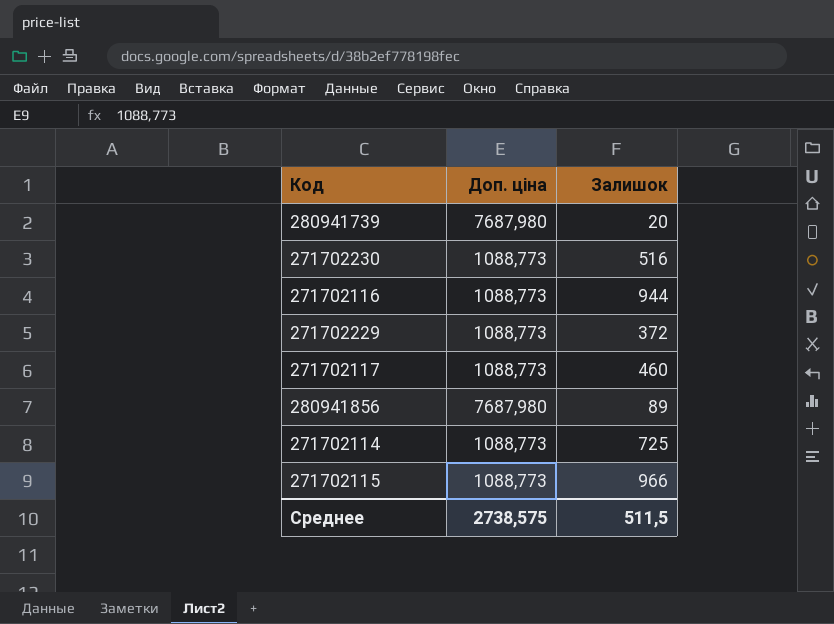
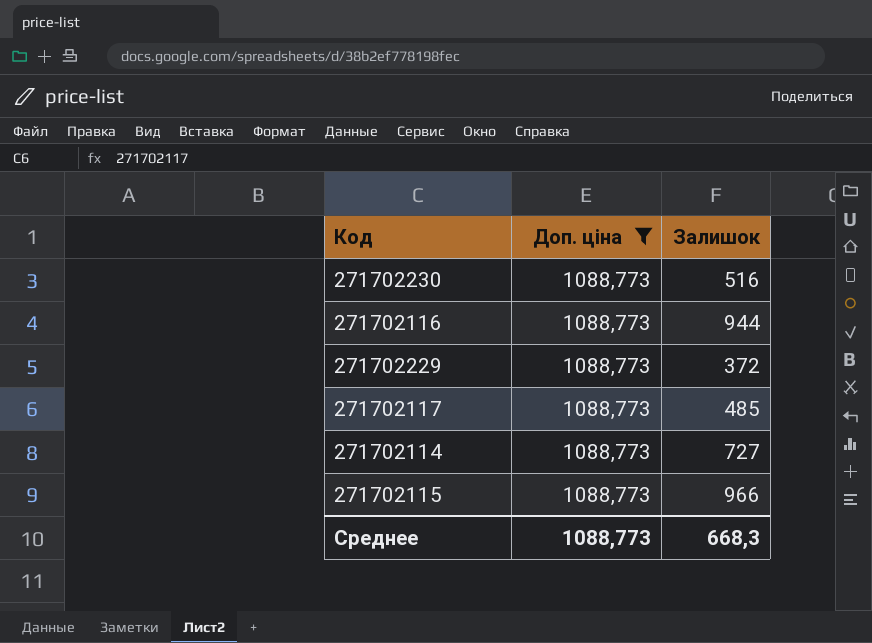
filter: none -> Доп. ціна = 1088,773
271702117 | Залишок: 460 -> 485
271702114 | Залишок: 725 -> 727
Среднее | Доп. ціна: 2738,575 -> 1088,773
Среднее | Залишок: 511,5 -> 668,3

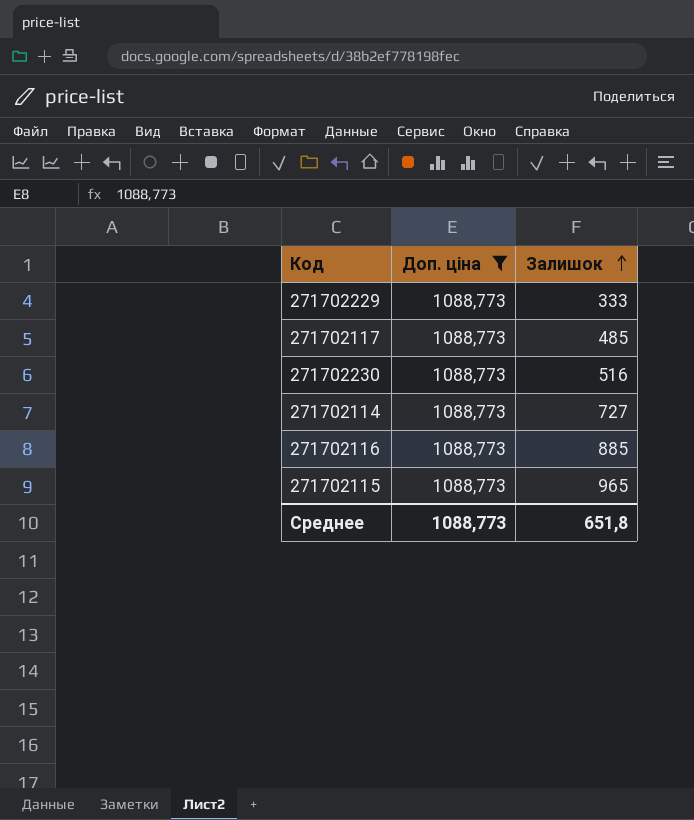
row order: none -> Залишок ascending
271702229 | Залишок: 372 -> 333
271702116 | Залишок: 944 -> 885
271702115 | Залишок: 966 -> 965
Среднее | Залишок: 668,3 -> 651,8

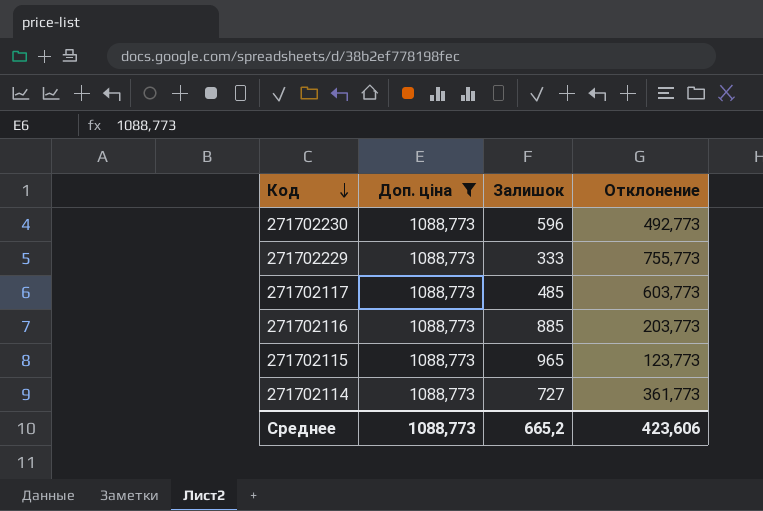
row order: Залишок ascending -> Код descending
column Отклонение | formula: none -> [Доп. ціна] - [Залишок]
271702230 | Залишок: 516 -> 596
Среднее | Залишок: 651,8 -> 665,2

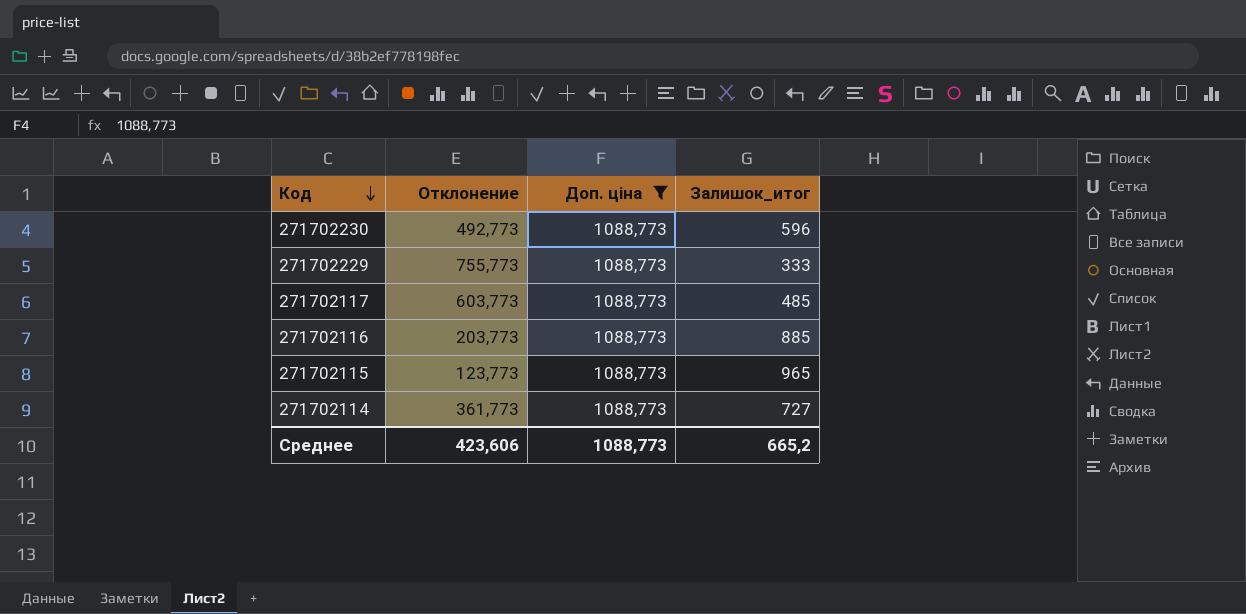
column Отклонение | position: 4 -> 2
column name: Залишок -> Залишок_итог

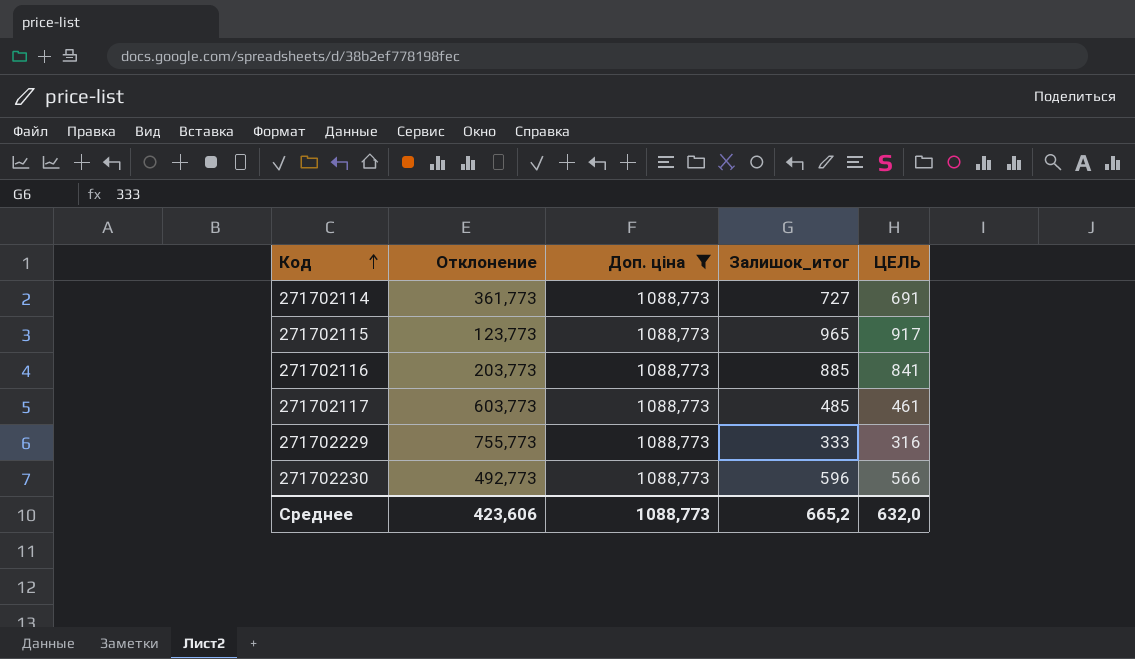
row order: Код descending -> Код ascending
column ЦЕЛЬ | formula: none -> [Залишок_итог] * 0,95

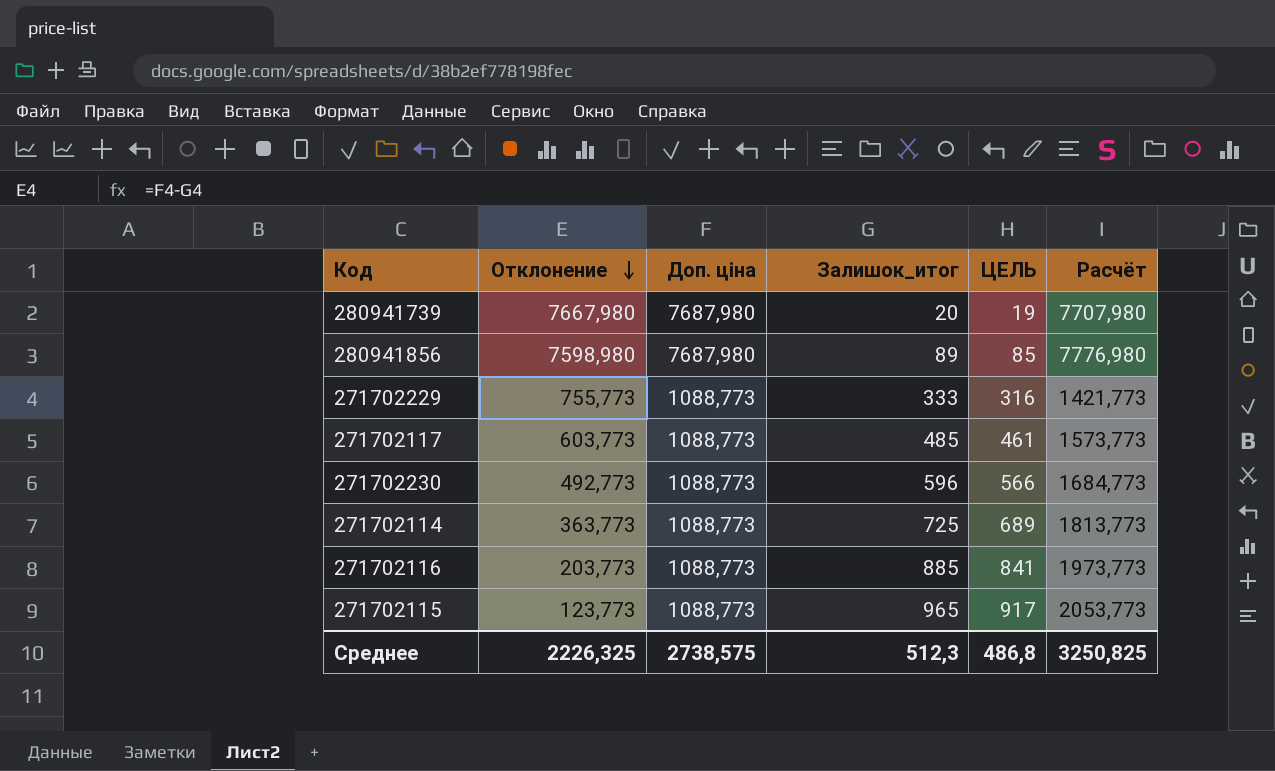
filter: Доп. ціна = 1088,773 -> none
row order: Код ascending -> Отклонение descending
column Расчёт | formula: none -> [Доп. ціна] + [Залишок_итог]
271702114 | Отклонение: 361,773 -> 363,773
271702114 | Залишок_итог: 727 -> 725
271702114 | ЦЕЛЬ: 691 -> 689
Среднее | Отклонение: 423,606 -> 2226,325
Среднее | Доп. ціна: 1088,773 -> 2738,575
Среднее | Залишок_итог: 665,2 -> 512,3
Среднее | ЦЕЛЬ: 632,0 -> 486,8

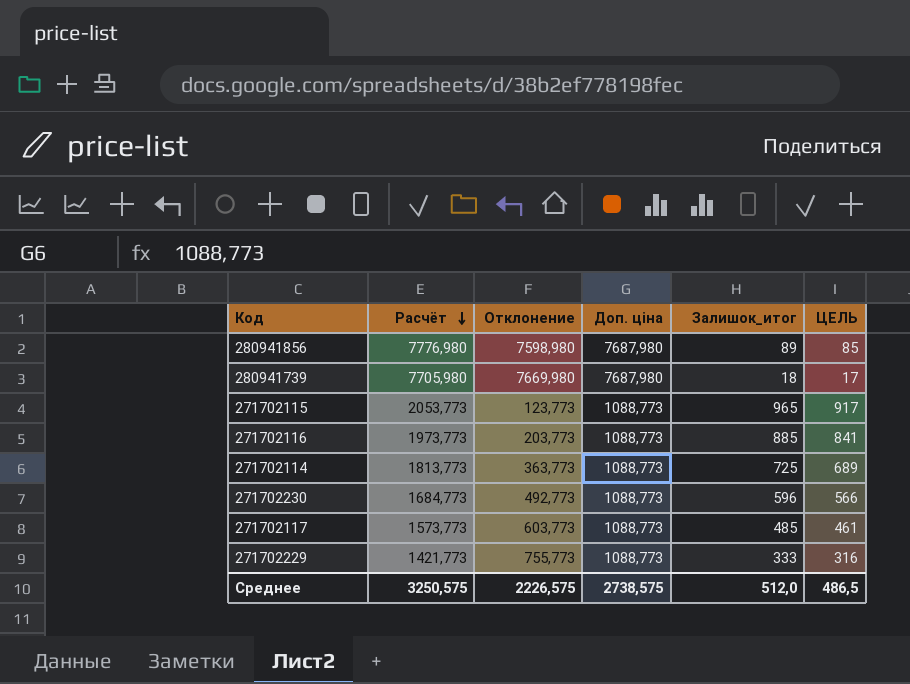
row order: Отклонение descending -> Расчёт descending
column Расчёт | position: 6 -> 2
280941739 | Расчёт: 7707,980 -> 7705,980
280941739 | Отклонение: 7667,980 -> 7669,980
280941739 | Залишок_итог: 20 -> 18
280941739 | ЦЕЛЬ: 19 -> 17
Среднее | Расчёт: 3250,825 -> 3250,575
Среднее | Отклонение: 2226,325 -> 2226,575
Среднее | Залишок_итог: 512,3 -> 512,0
Среднее | ЦЕЛЬ: 486,8 -> 486,5

